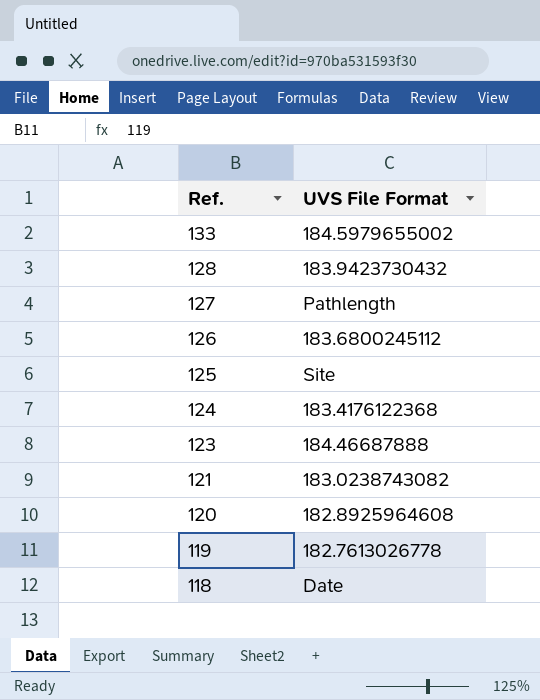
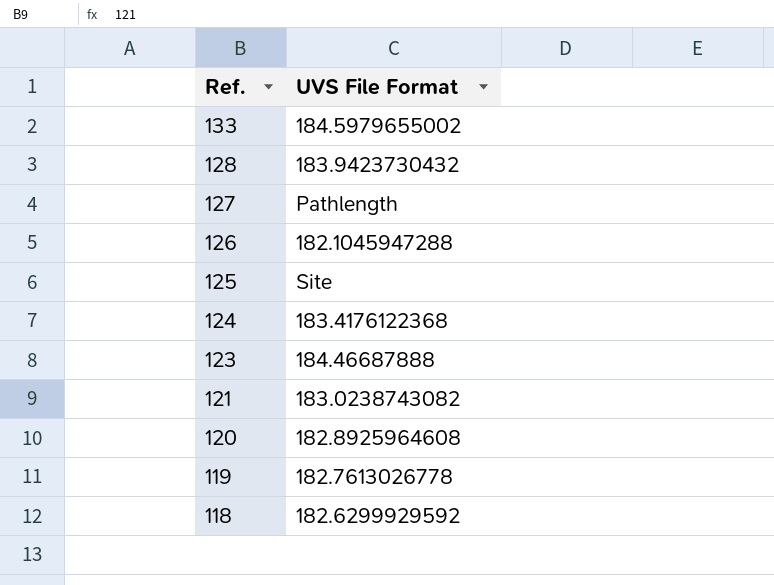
126 | UVS File Format: 183.6800245112 -> 182.1045947288
118 | UVS File Format: Date -> 182.6299929592

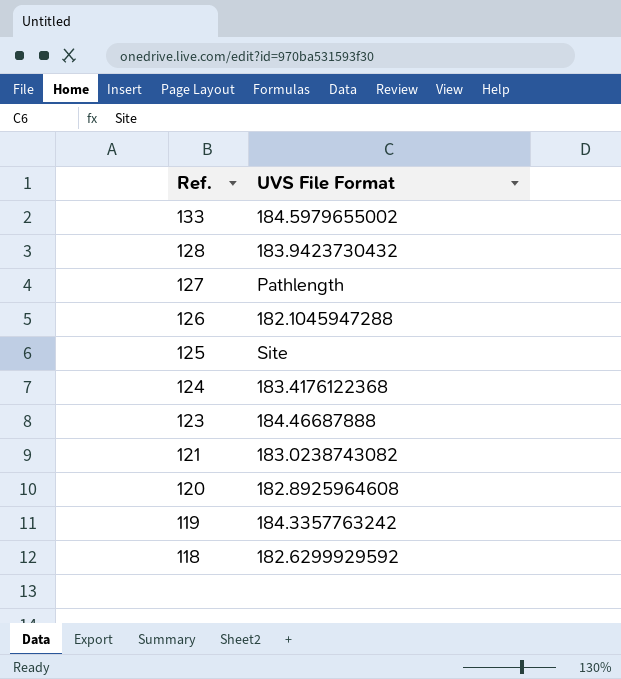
119 | UVS File Format: 182.7613026778 -> 184.3357763242

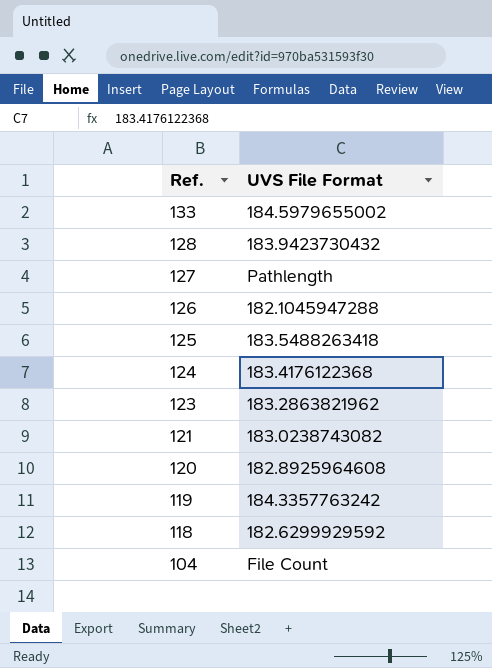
125 | UVS File Format: Site -> 183.5488263418
123 | UVS File Format: 184.46687888 -> 183.2863821962
row 104: none -> File Count

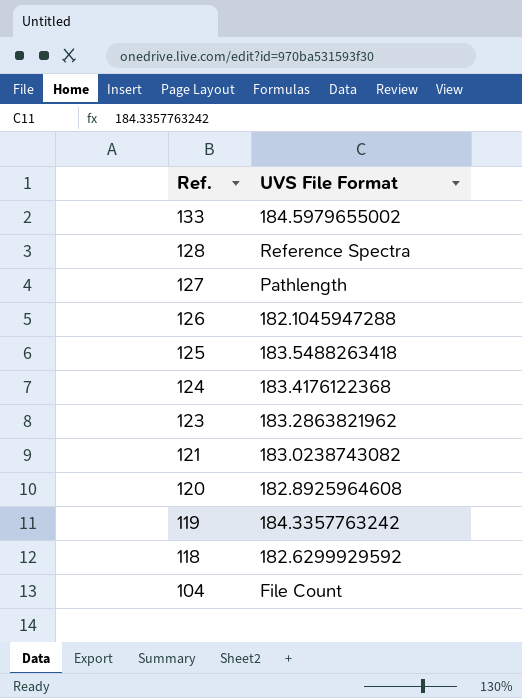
128 | UVS File Format: 183.9423730432 -> Reference Spectra

